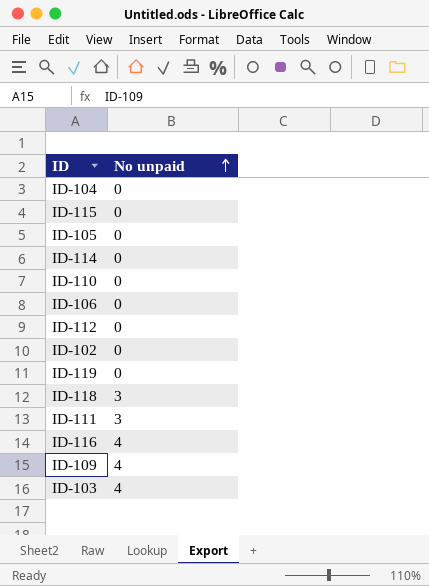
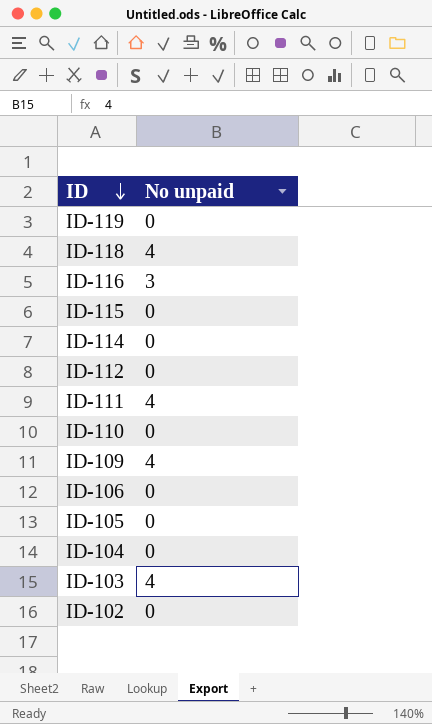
row order: No unpaid ascending -> ID descending
ID-118 | No unpaid: 3 -> 4
ID-116 | No unpaid: 4 -> 3
ID-111 | No unpaid: 3 -> 4

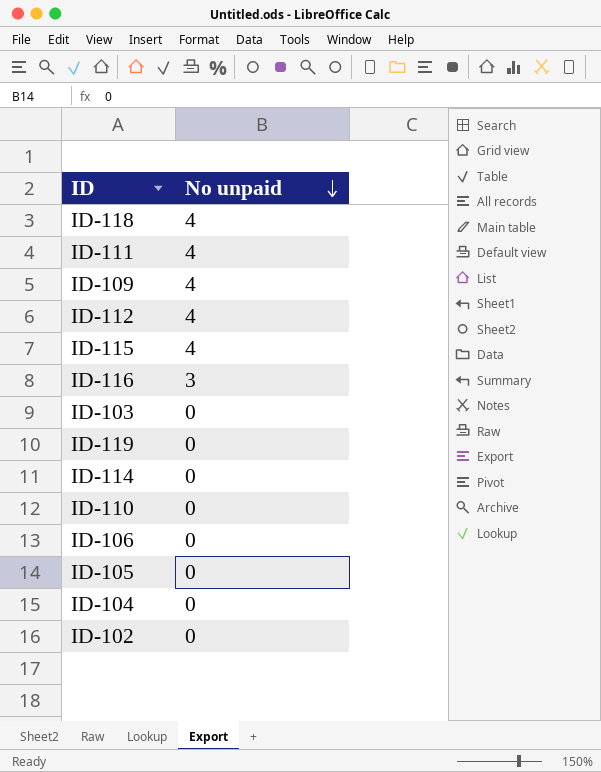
row order: ID descending -> No unpaid descending
ID-112 | No unpaid: 0 -> 4
ID-115 | No unpaid: 0 -> 4
ID-103 | No unpaid: 4 -> 0

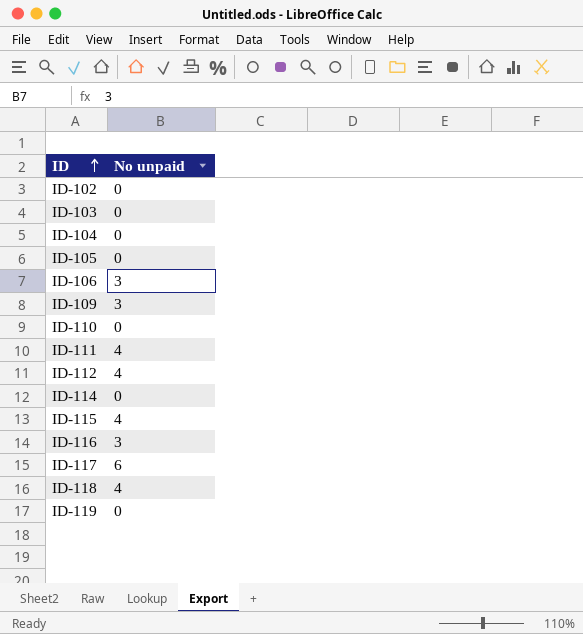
row order: No unpaid descending -> ID ascending
ID-106 | No unpaid: 0 -> 3
ID-109 | No unpaid: 4 -> 3
row ID-117: none -> 6

